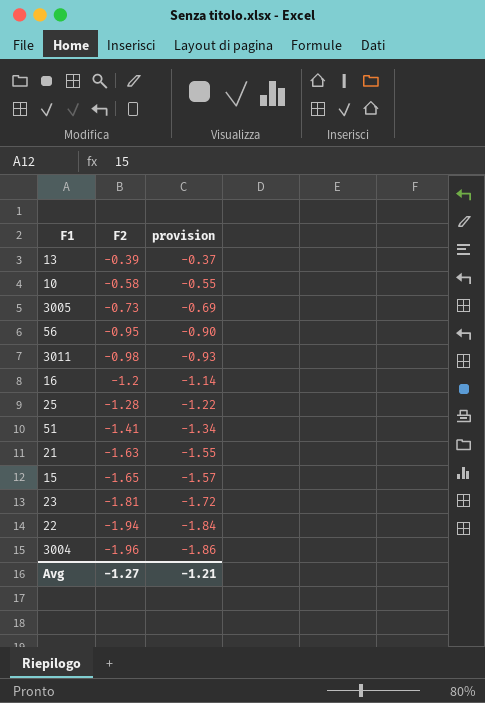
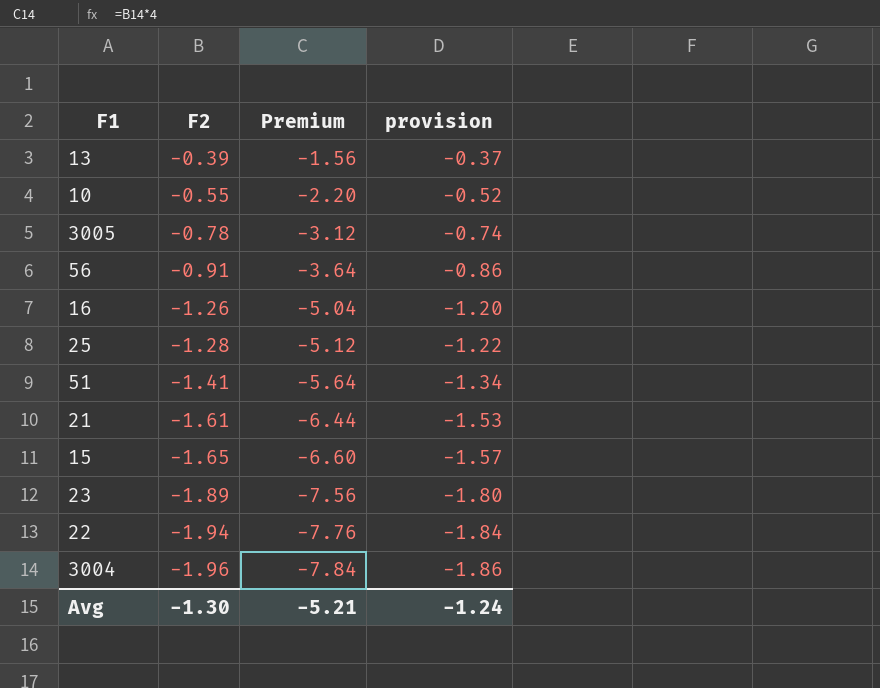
column Premium | formula: none -> [F2] * 4
row 3011: -0.98 | -0.93 -> none
10 | F2: -0.58 -> -0.55
10 | provision: -0.55 -> -0.52
3005 | F2: -0.73 -> -0.78
3005 | provision: -0.69 -> -0.74
56 | F2: -0.95 -> -0.91
56 | provision: -0.90 -> -0.86
16 | F2: -1.2 -> -1.26
16 | provision: -1.14 -> -1.20
21 | F2: -1.63 -> -1.61
21 | provision: -1.55 -> -1.53
23 | F2: -1.81 -> -1.89
23 | provision: -1.72 -> -1.80
Avg | F2: -1.27 -> -1.30
Avg | provision: -1.21 -> -1.24

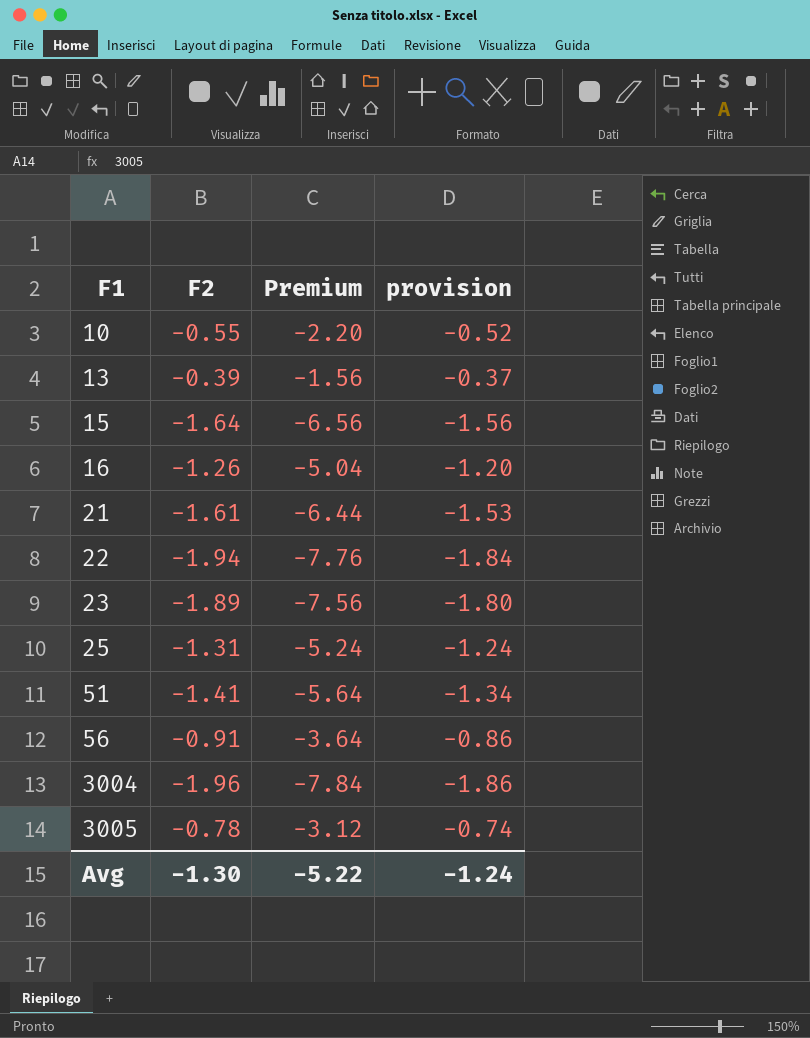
row order: F2 descending -> F1 ascending
15 | F2: -1.65 -> -1.64
15 | Premium: -6.60 -> -6.56
15 | provision: -1.57 -> -1.56
25 | F2: -1.28 -> -1.31
25 | Premium: -5.12 -> -5.24
25 | provision: -1.22 -> -1.24
Avg | Premium: -5.21 -> -5.22

